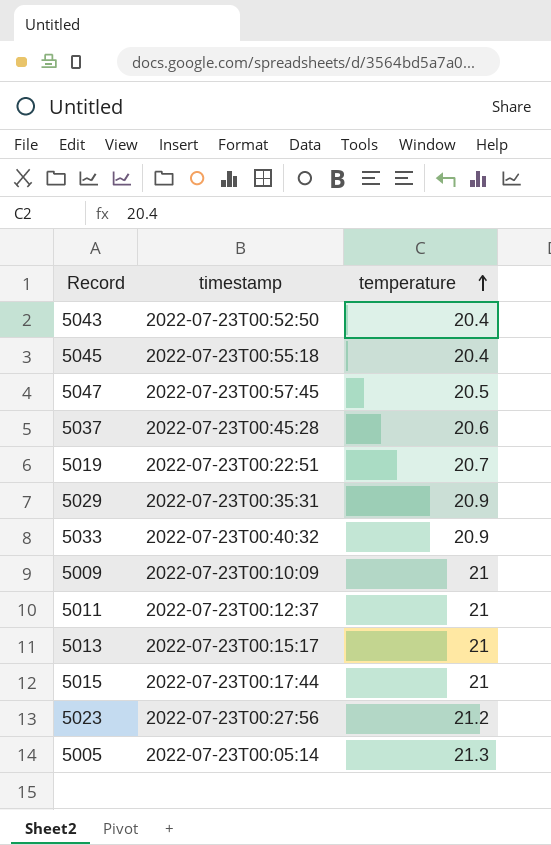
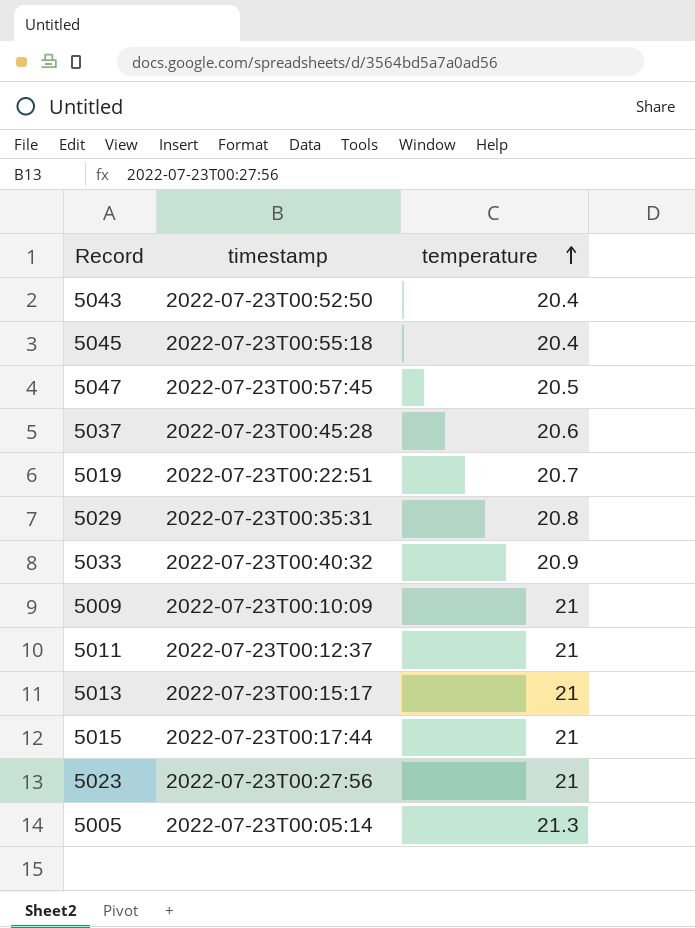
5029 | temperature: 20.9 -> 20.8
5023 | temperature: 21.2 -> 21

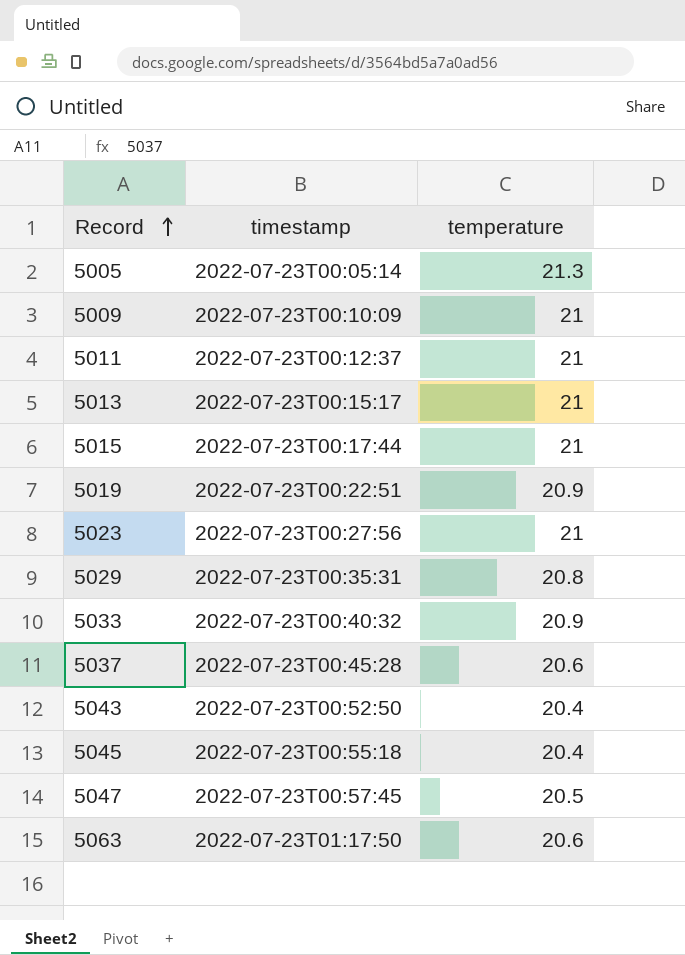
row order: temperature ascending -> Record ascending
5019 | temperature: 20.7 -> 20.9
row 5063: none -> 2022-07-23T01:17:50 | 20.6

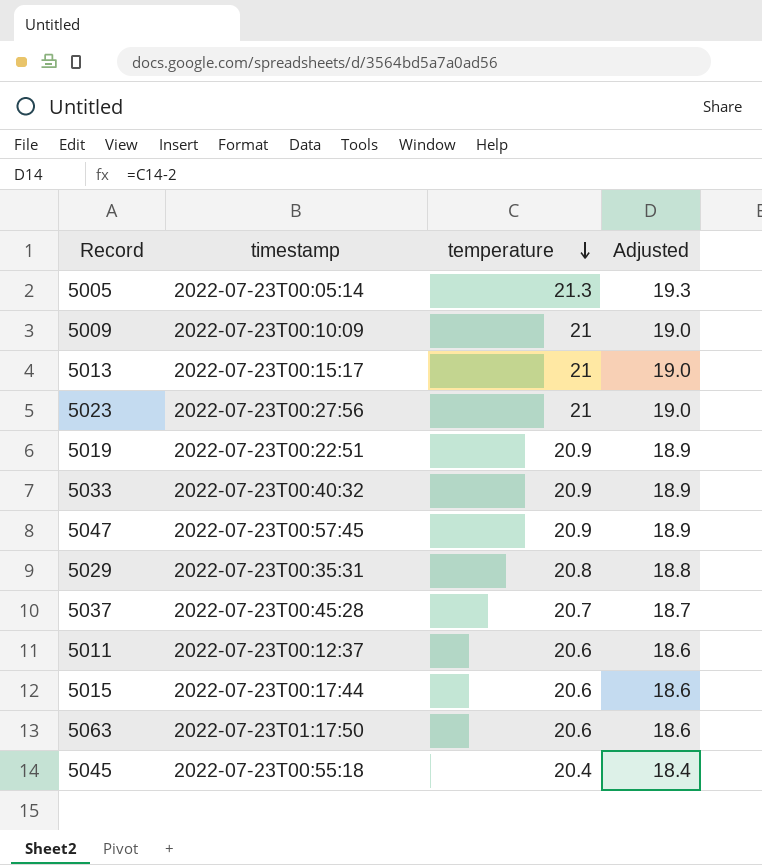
row order: Record ascending -> temperature descending
column Adjusted | formula: none -> [temperature] - 2
row 5043: 2022-07-23T00:52:50 | 20.4 -> none
5047 | temperature: 20.5 -> 20.9
5037 | temperature: 20.6 -> 20.7
5011 | temperature: 21 -> 20.6
5015 | temperature: 21 -> 20.6

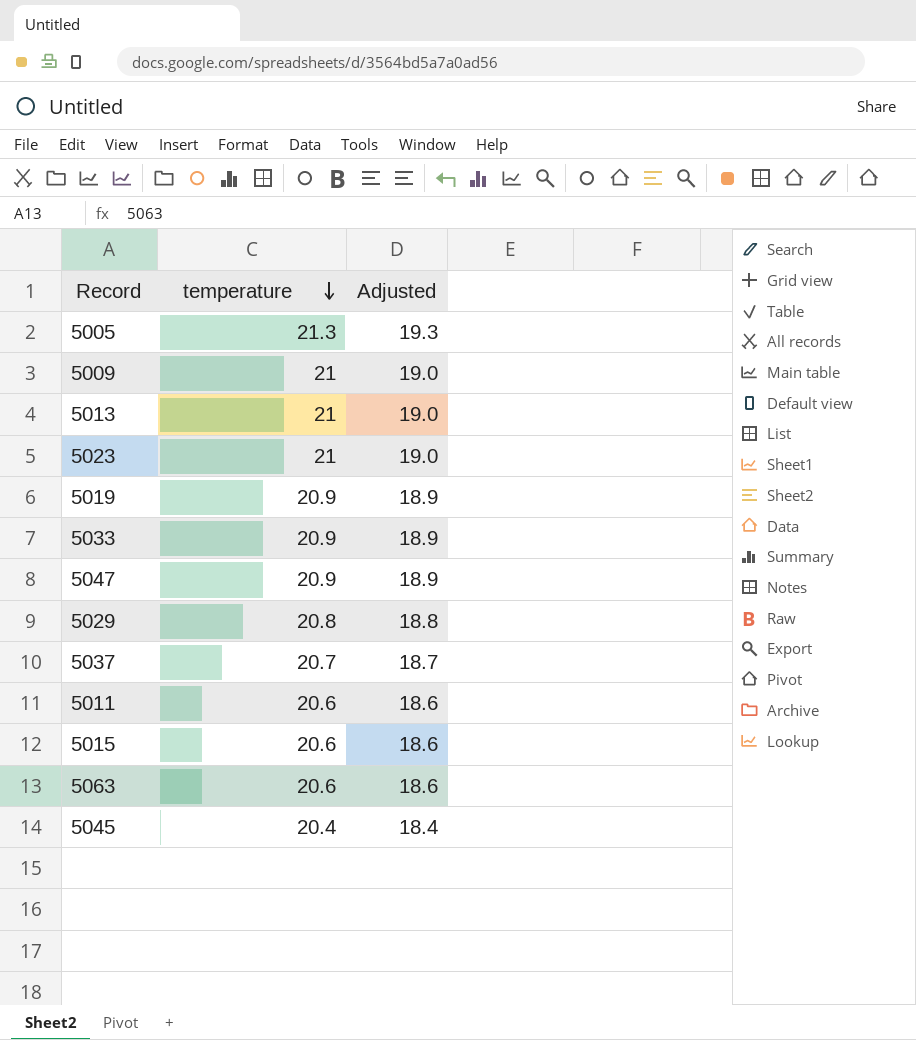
column timestamp | position: 2 -> none

